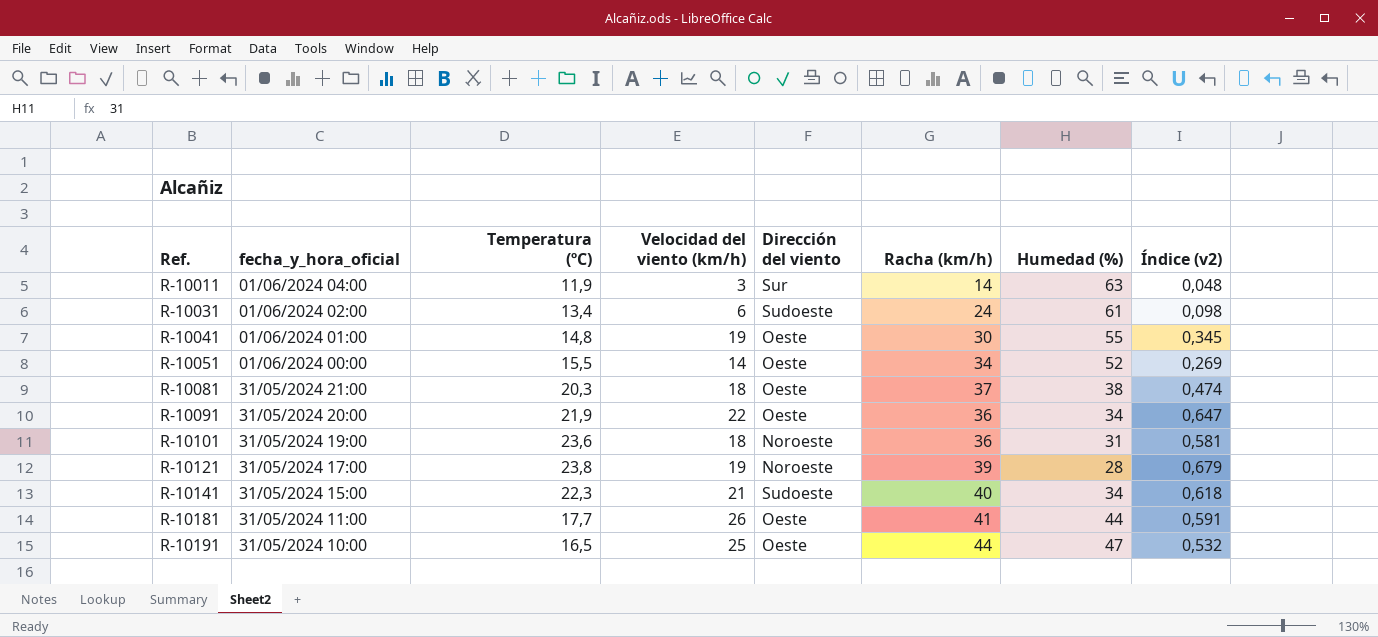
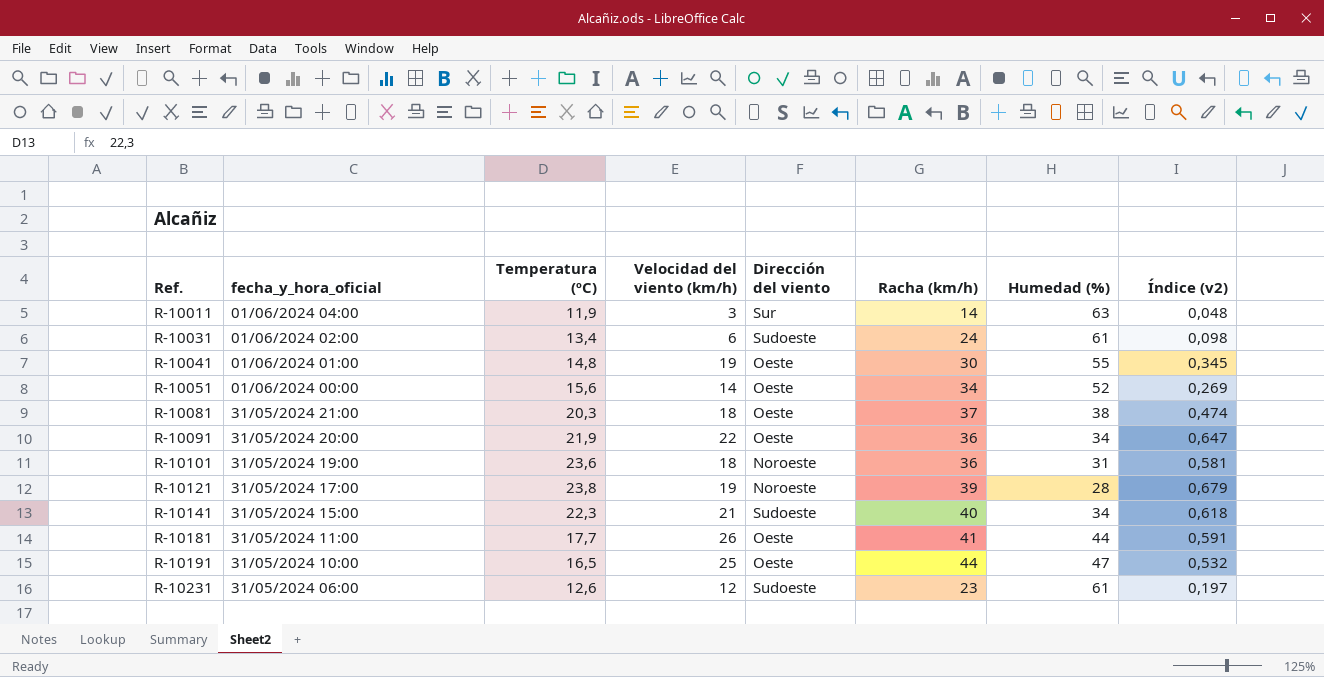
R-10051 | Temperatura (ºC): 15,5 -> 15,6
row R-10231: none -> 31/05/2024 06:00 | 12,6 | 12 | Sudoeste | 23 | 61 | 0,197

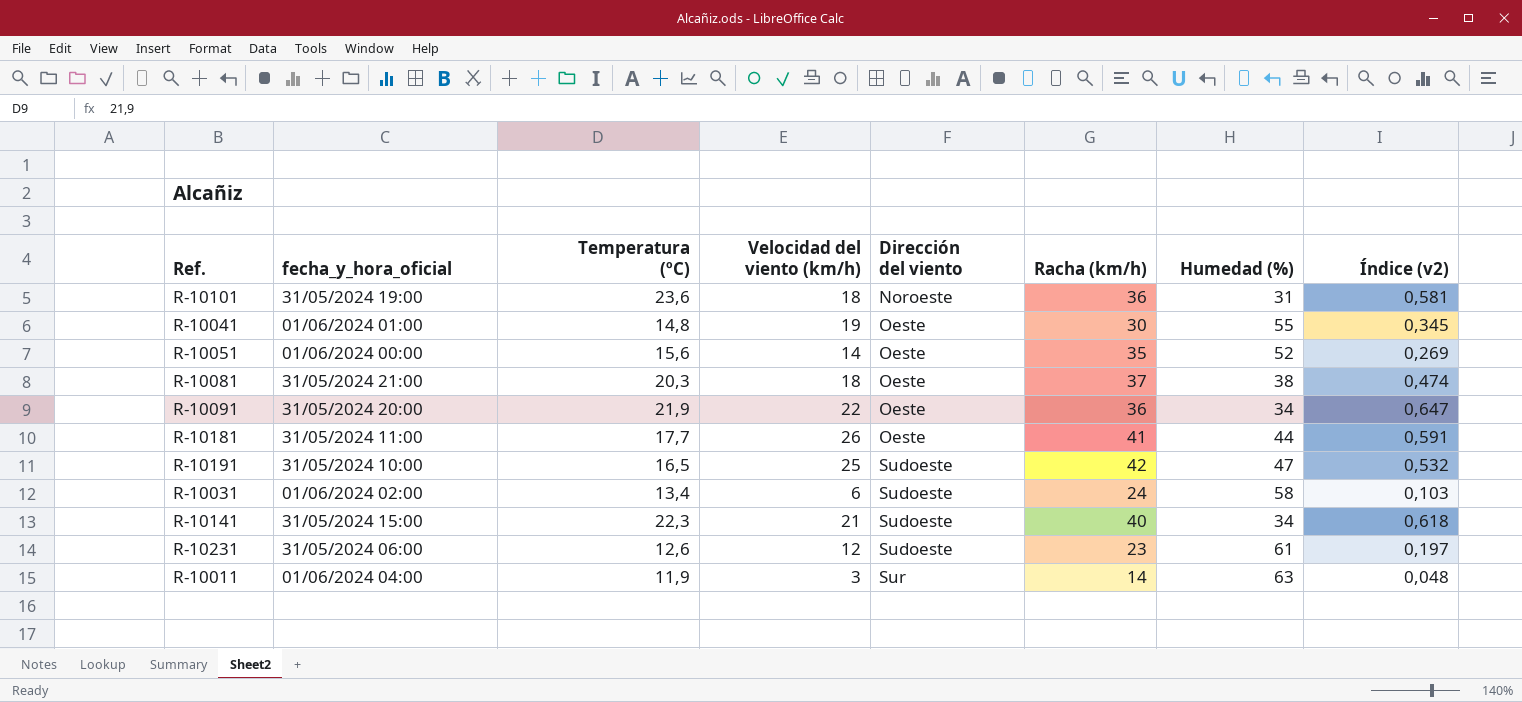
row order: Ref. ascending -> Dirección del viento ascending
row R-10121: 31/05/2024 17:00 | 23,8 | 19 | Noroeste | 39 | 28 | 0,679 -> none
R-10051 | Racha (km/h): 34 -> 35
R-10191 | Dirección del viento: Oeste -> Sudoeste
R-10191 | Racha (km/h): 44 -> 42
R-10031 | Humedad (%): 61 -> 58
R-10031 | Índice (v2): 0,098 -> 0,103

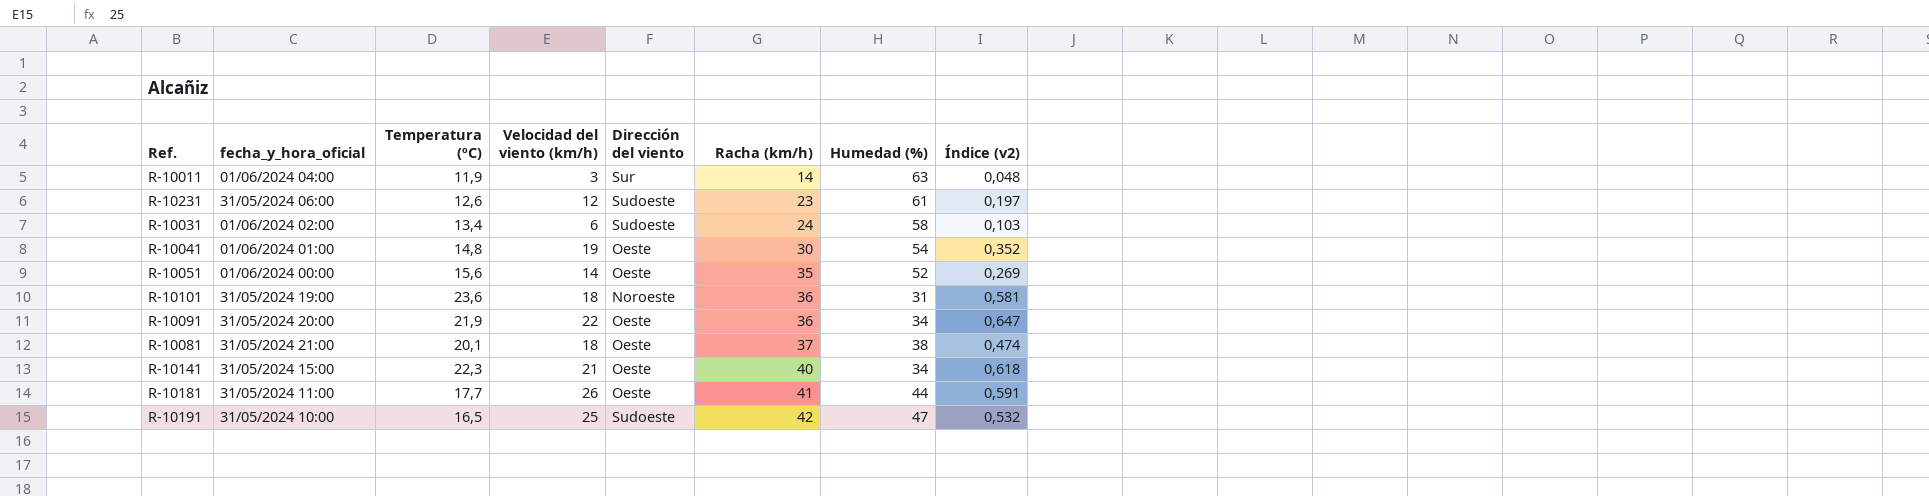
row order: Dirección del viento ascending -> Racha (km/h) ascending
R-10041 | Humedad (%): 55 -> 54
R-10041 | Índice (v2): 0,345 -> 0,352
R-10081 | Temperatura (ºC): 20,3 -> 20,1
R-10141 | Dirección del viento: Sudoeste -> Oeste

